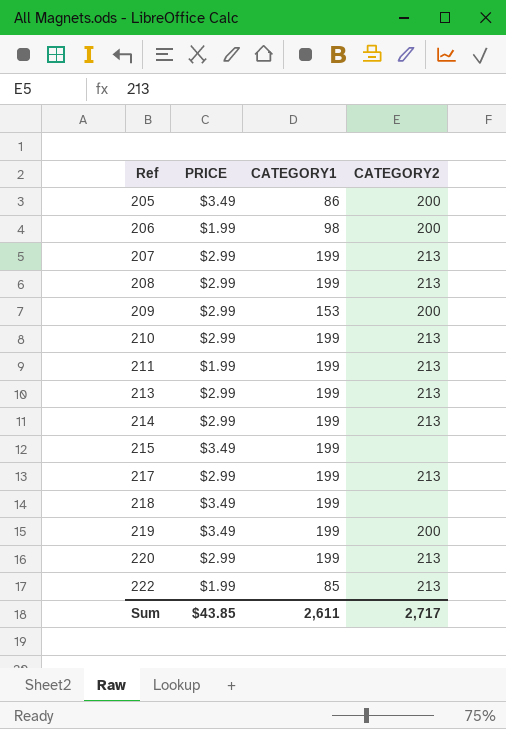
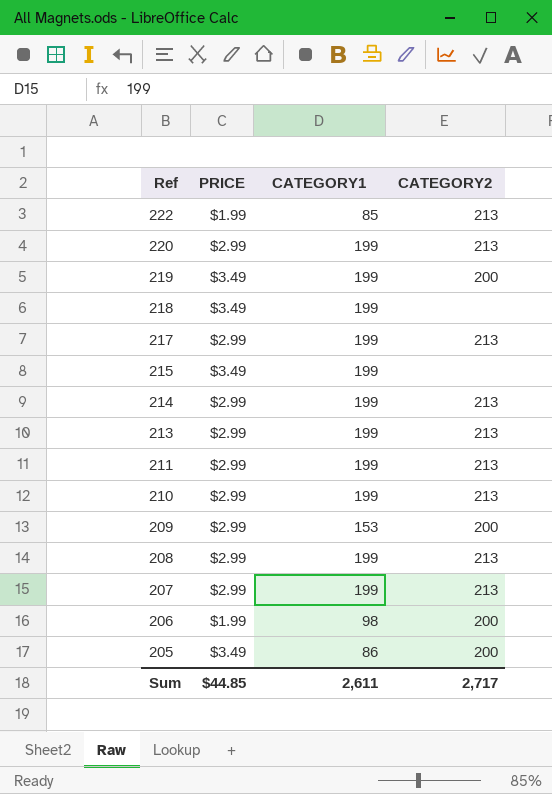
row order: Ref ascending -> Ref descending
211 | PRICE: $1.99 -> $2.99
Sum | PRICE: $43.85 -> $44.85

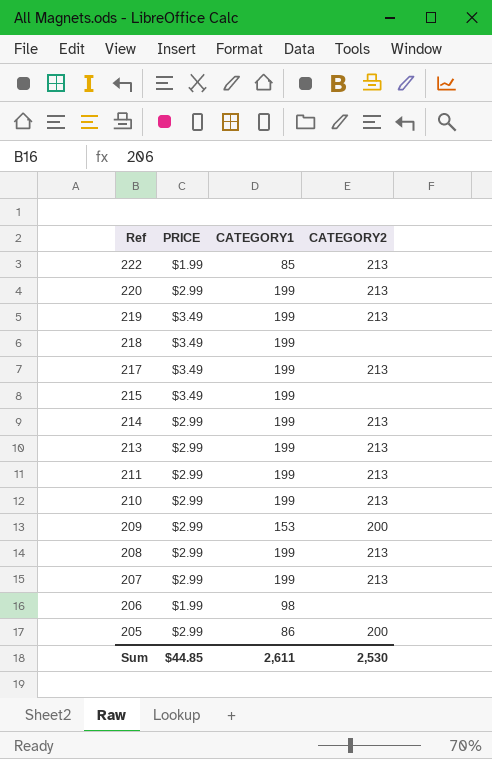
219 | CATEGORY2: 200 -> 213
217 | PRICE: $2.99 -> $3.49
206 | CATEGORY2: 200 -> none
205 | PRICE: $3.49 -> $2.99
Sum | CATEGORY2: 2,717 -> 2,530

